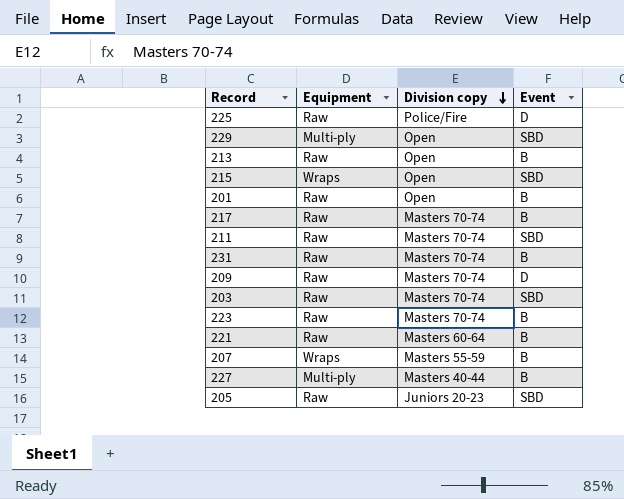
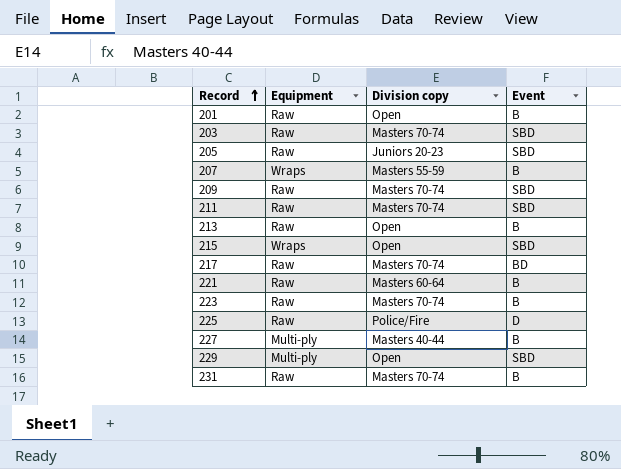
row order: Division copy descending -> Record ascending
209 | Event: D -> SBD
217 | Event: B -> BD

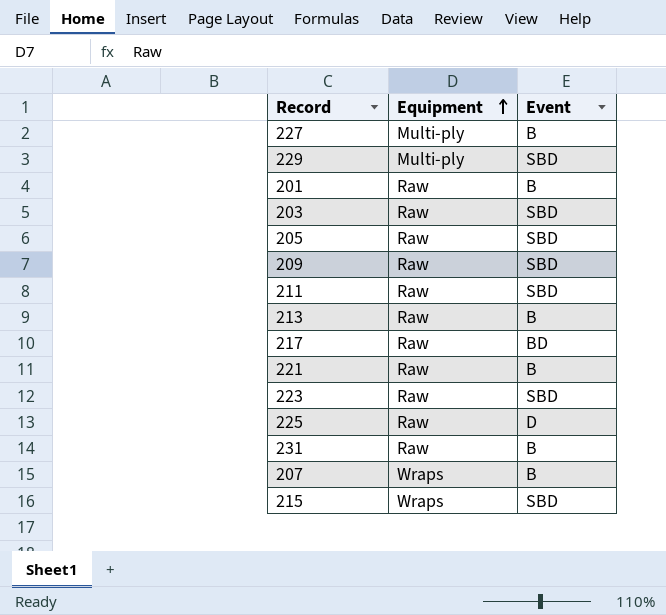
row order: Record ascending -> Equipment ascending
column Division copy | position: 3 -> none
223 | Event: B -> SBD

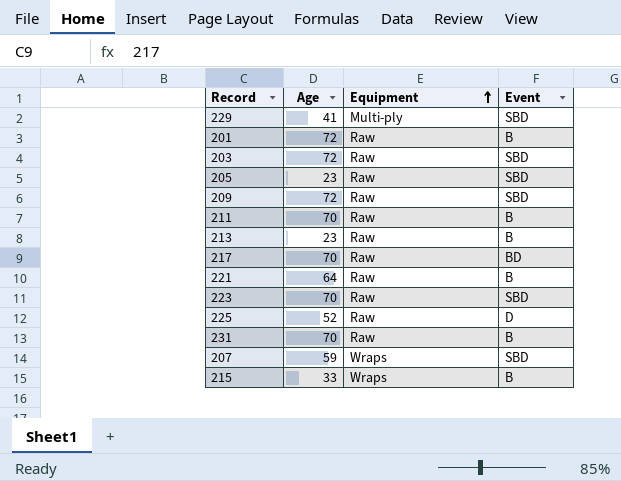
column Age | position: none -> 2
row 227: Multi-ply | B -> none
211 | Event: SBD -> B
207 | Event: B -> SBD
215 | Event: SBD -> B

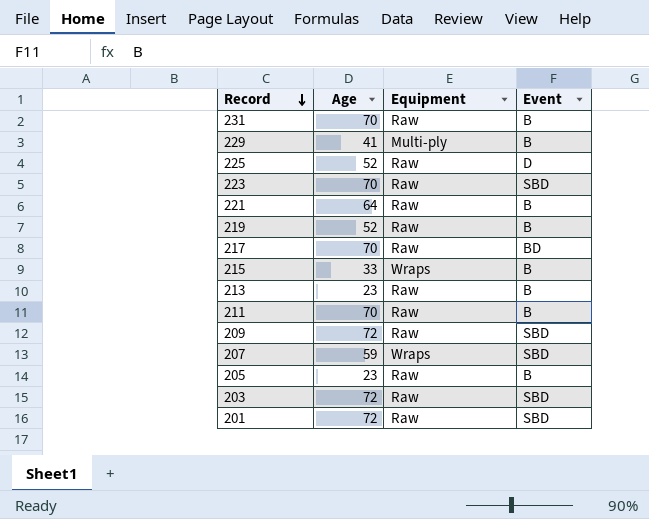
row order: Equipment ascending -> Record descending
229 | Event: SBD -> B
row 219: none -> 52 | Raw | B
205 | Event: SBD -> B
201 | Event: B -> SBD

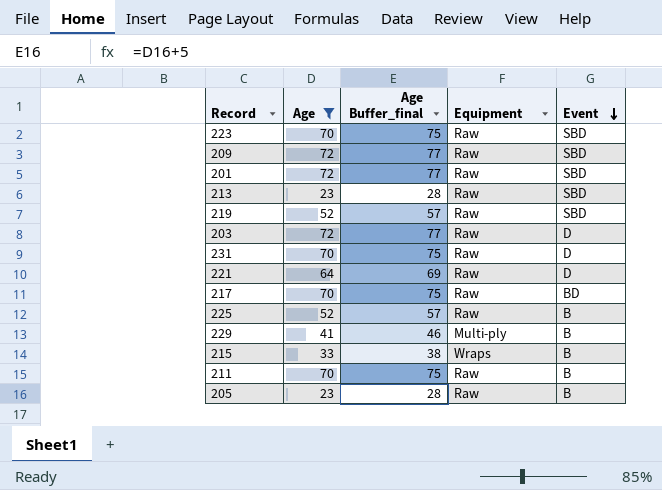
filter: none -> Age != 59
row order: Record descending -> Event descending
column Age Buffer_final | formula: none -> [Age] + 5
213 | Event: B -> SBD
219 | Event: B -> SBD
203 | Event: SBD -> D
231 | Event: B -> D
221 | Event: B -> D
225 | Event: D -> B

